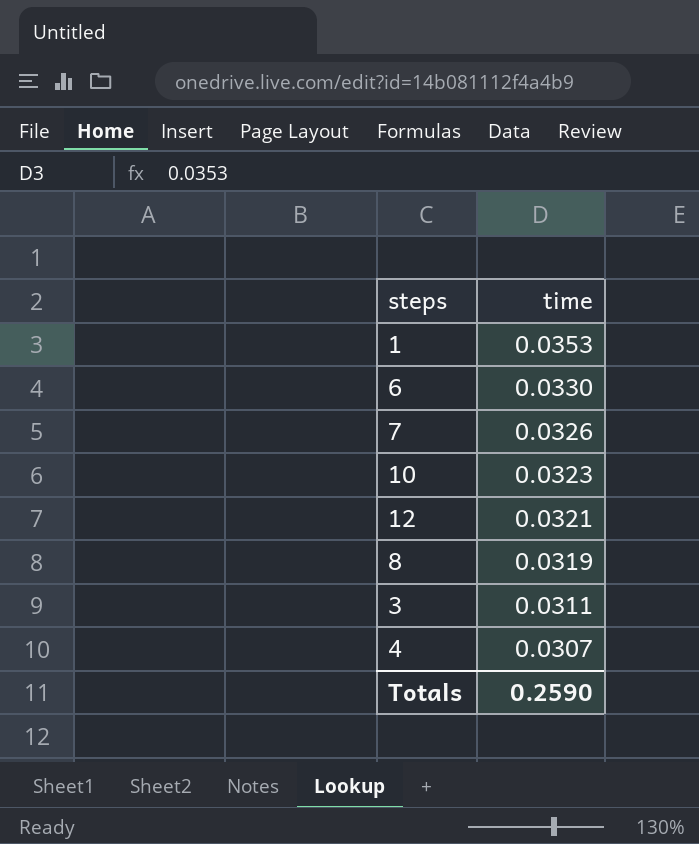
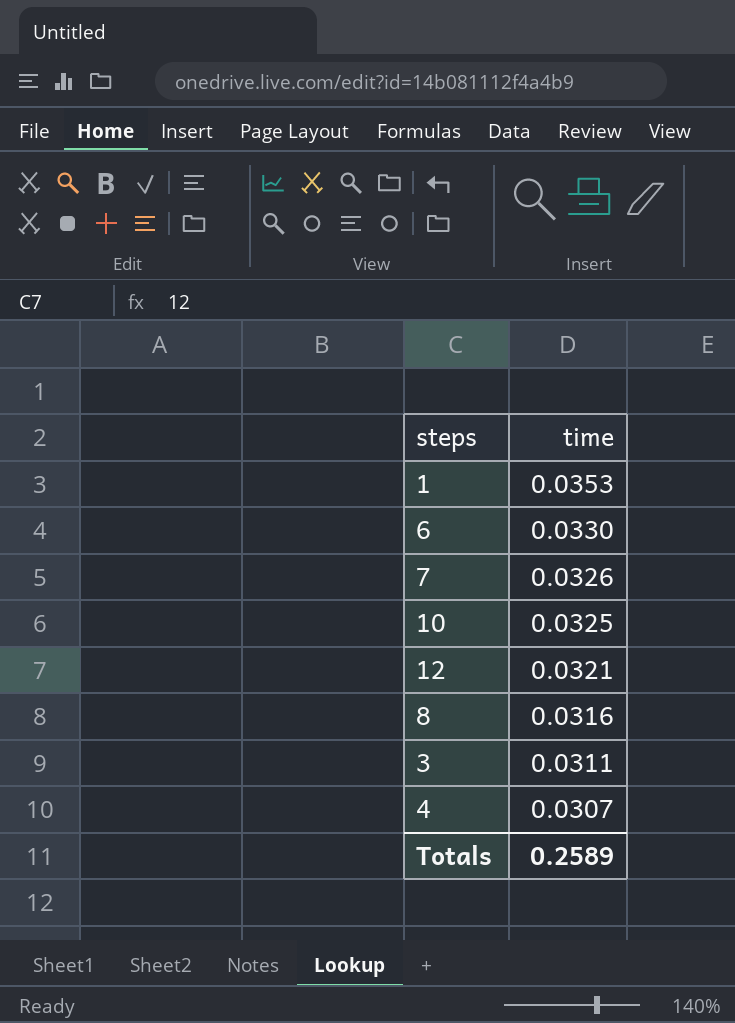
10 | time: 0.0323 -> 0.0325
8 | time: 0.0319 -> 0.0316
Totals | time: 0.2590 -> 0.2589

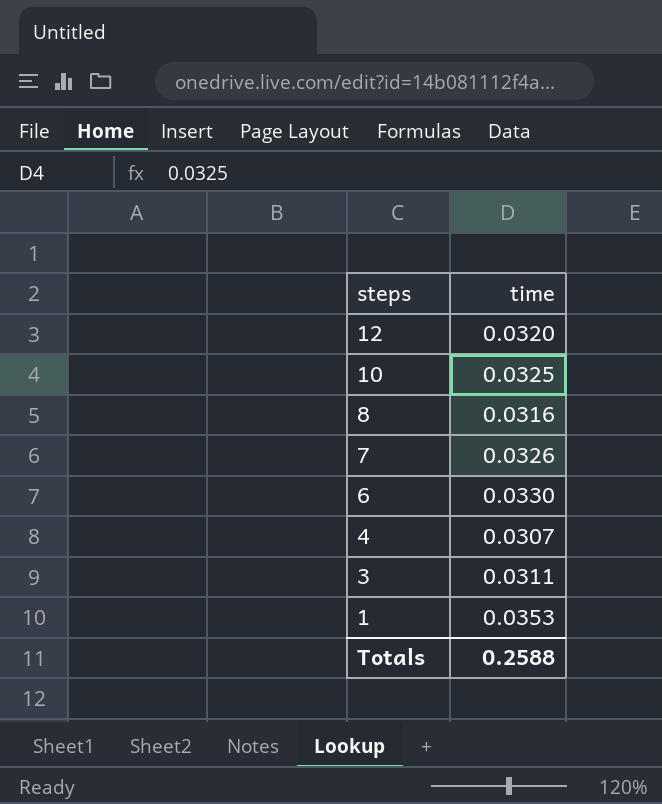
row order: time descending -> steps descending
12 | time: 0.0321 -> 0.0320
Totals | time: 0.2589 -> 0.2588

